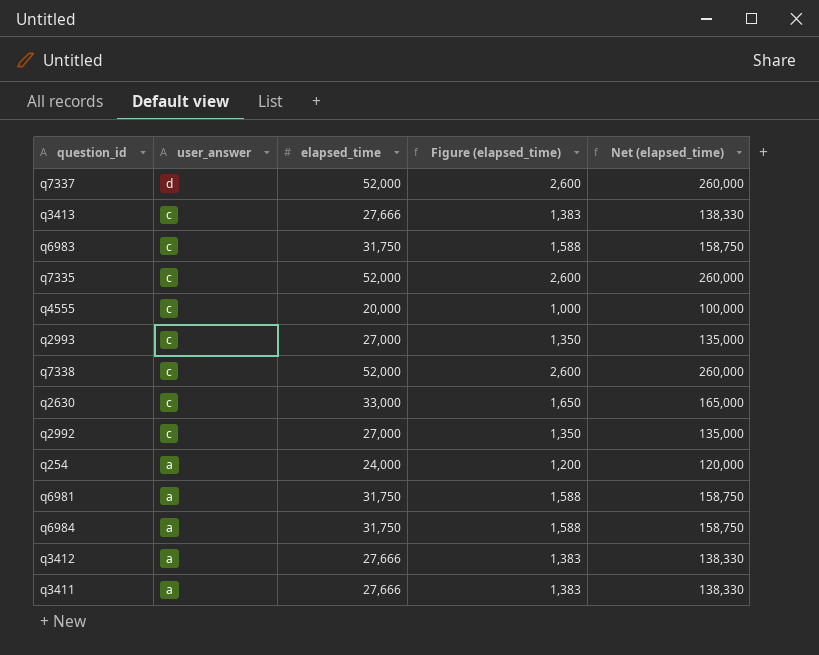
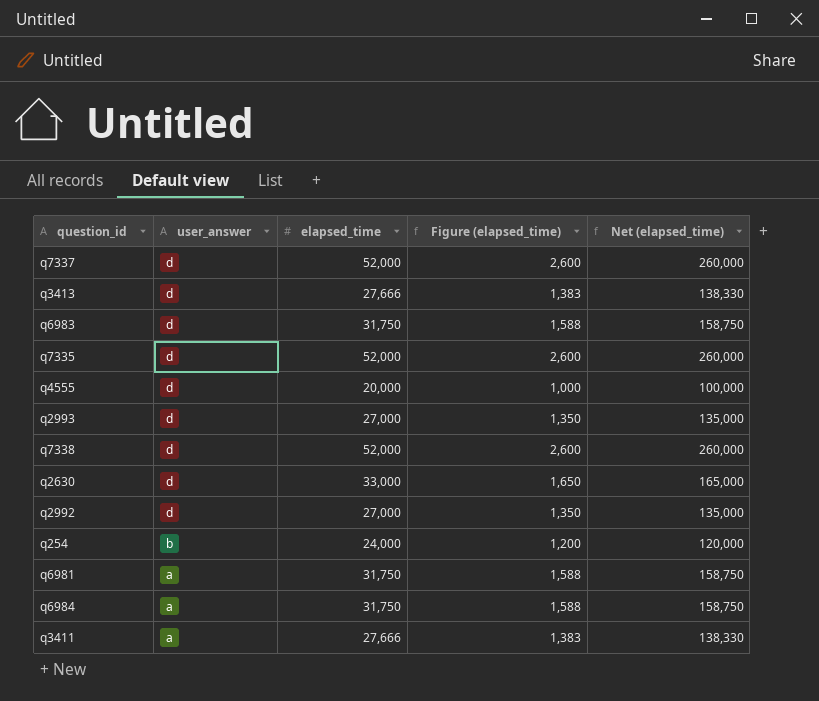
row q3412: a | 27,666 | 1,383 | 138,330 -> none
q3413 | user_answer: c -> d
q6983 | user_answer: c -> d
q7335 | user_answer: c -> d
q4555 | user_answer: c -> d
q2993 | user_answer: c -> d
q7338 | user_answer: c -> d
q2630 | user_answer: c -> d
q2992 | user_answer: c -> d
q254 | user_answer: a -> b

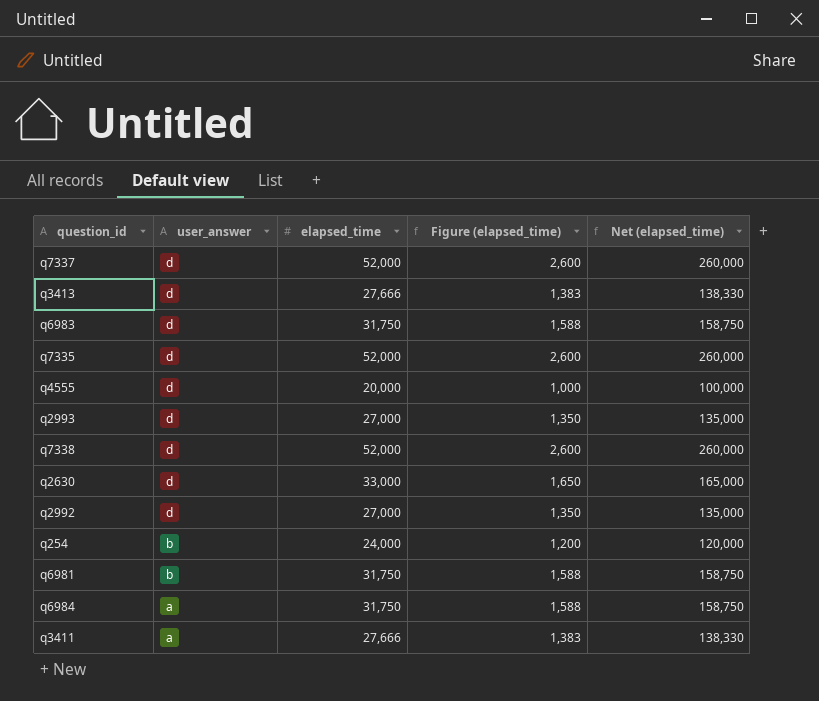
q6981 | user_answer: a -> b

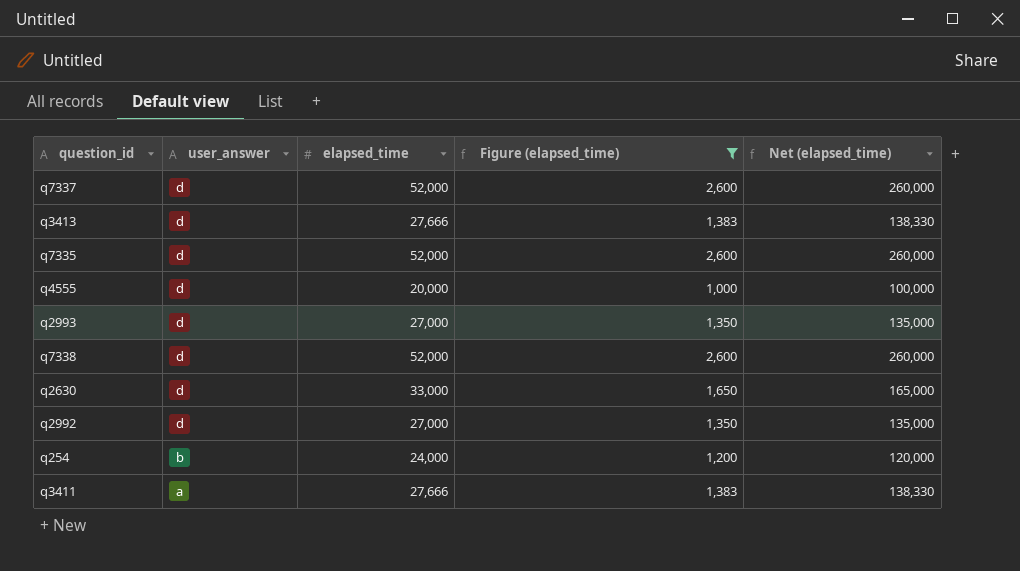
filter: none -> Figure (elapsed_time) != 1,588

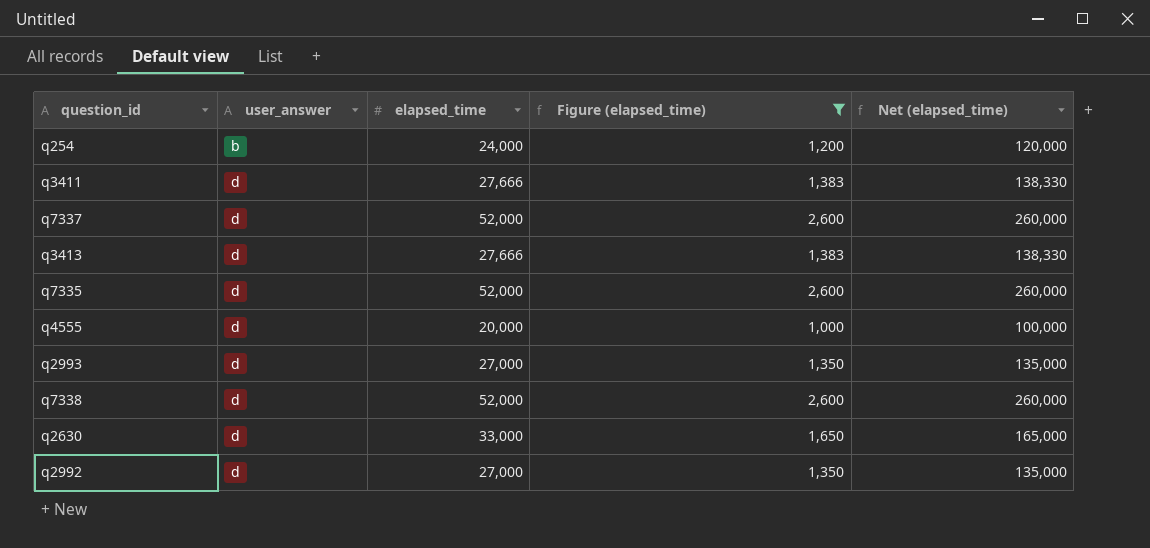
row order: user_answer descending -> user_answer ascending
q3411 | user_answer: a -> d

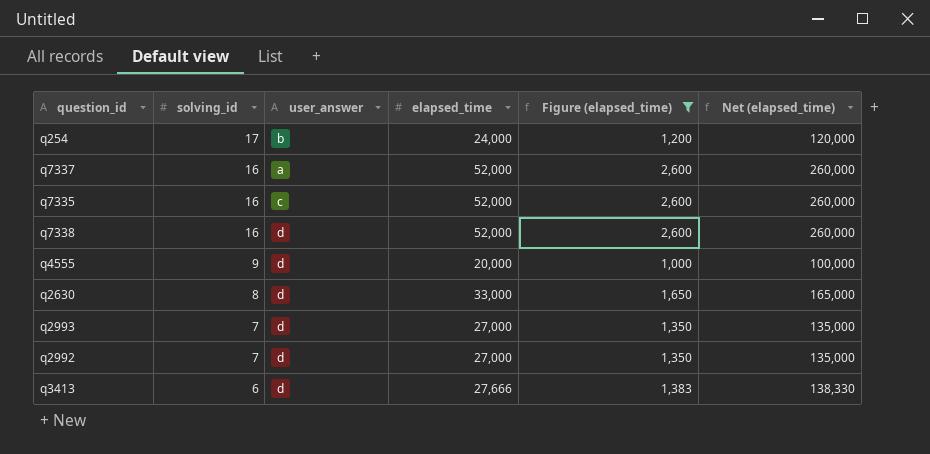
row order: user_answer ascending -> solving_id descending
column solving_id | position: none -> 2
row q3411: d | 27,666 | 1,383 | 138,330 -> none
q7337 | user_answer: d -> a
q7335 | user_answer: d -> c

